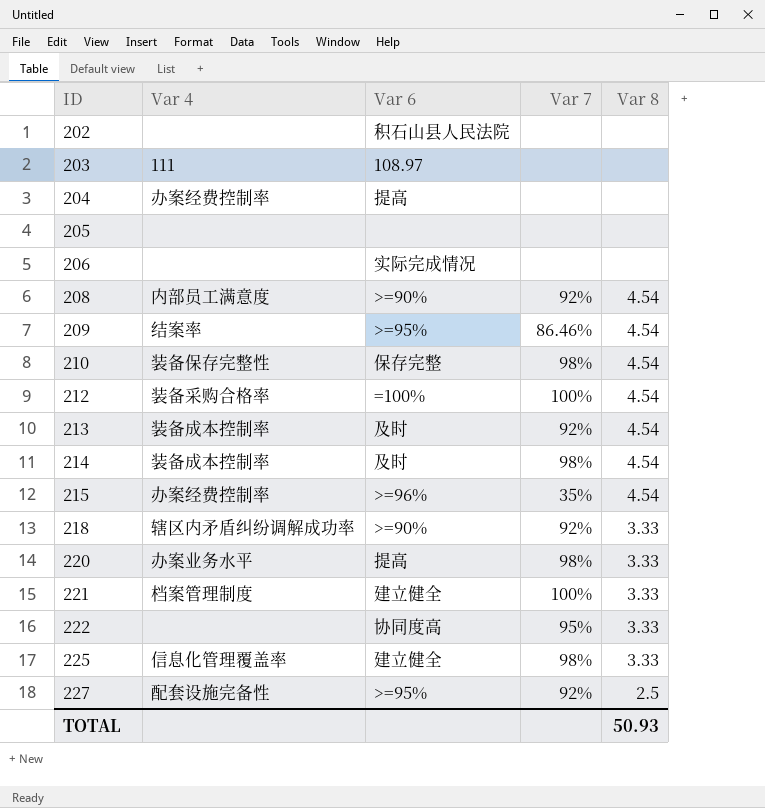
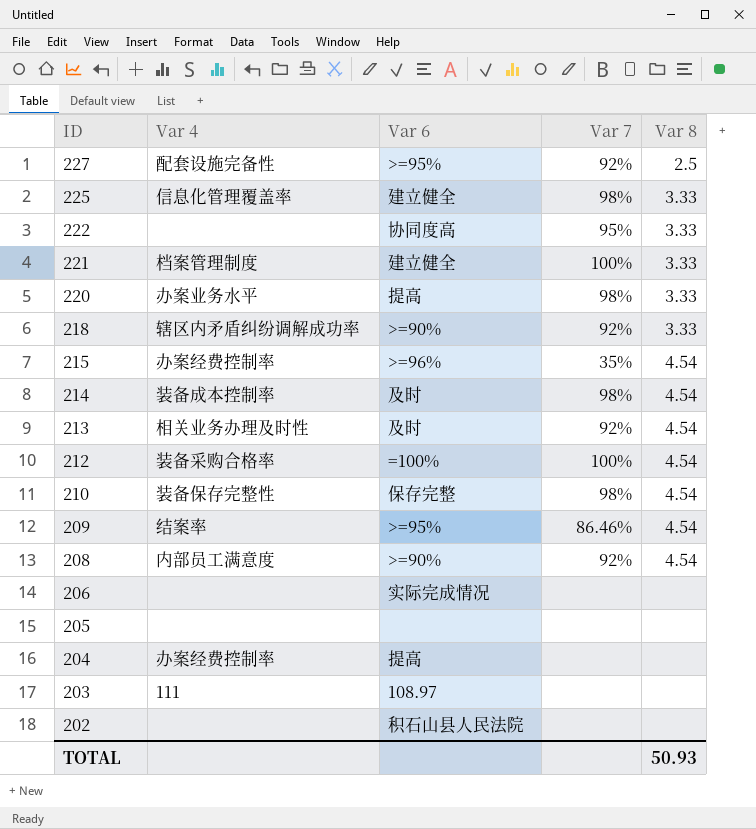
row order: ID ascending -> ID descending
213 | Var 4: 装备成本控制率 -> 相关业务办理及时性

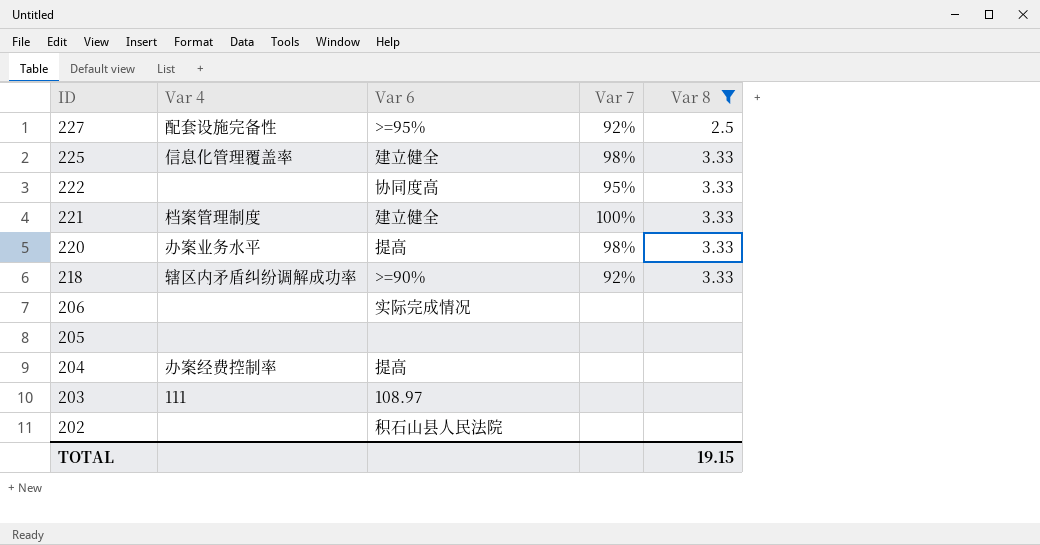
filter: none -> Var 8 != 4.54
TOTAL | Var 8: 50.93 -> 19.15

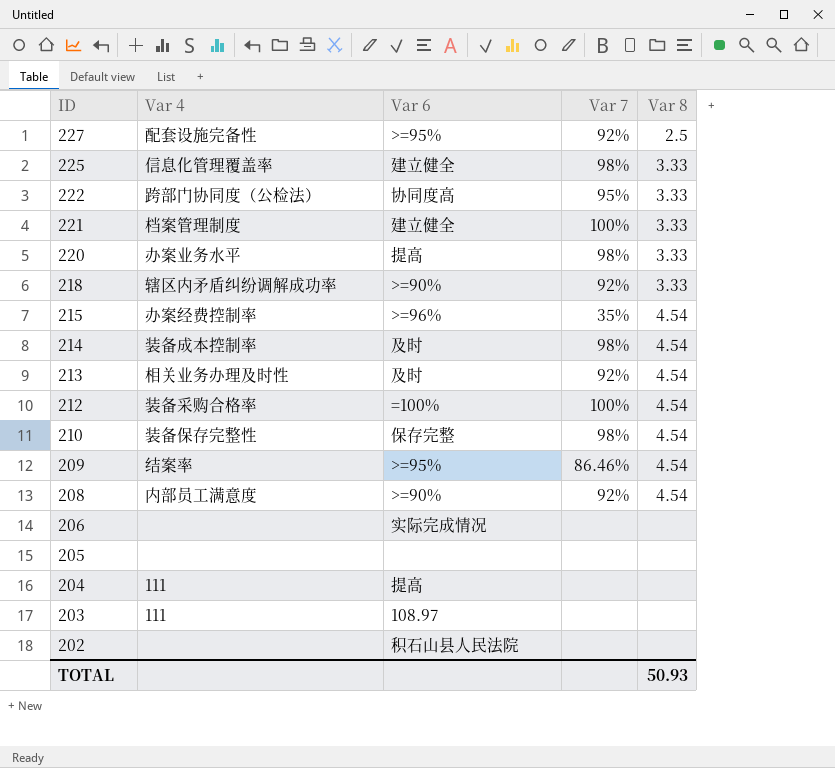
filter: Var 8 != 4.54 -> none
222 | Var 4: none -> 跨部门协同度（公检法）
204 | Var 4: 办案经费控制率 -> 111
TOTAL | Var 8: 19.15 -> 50.93

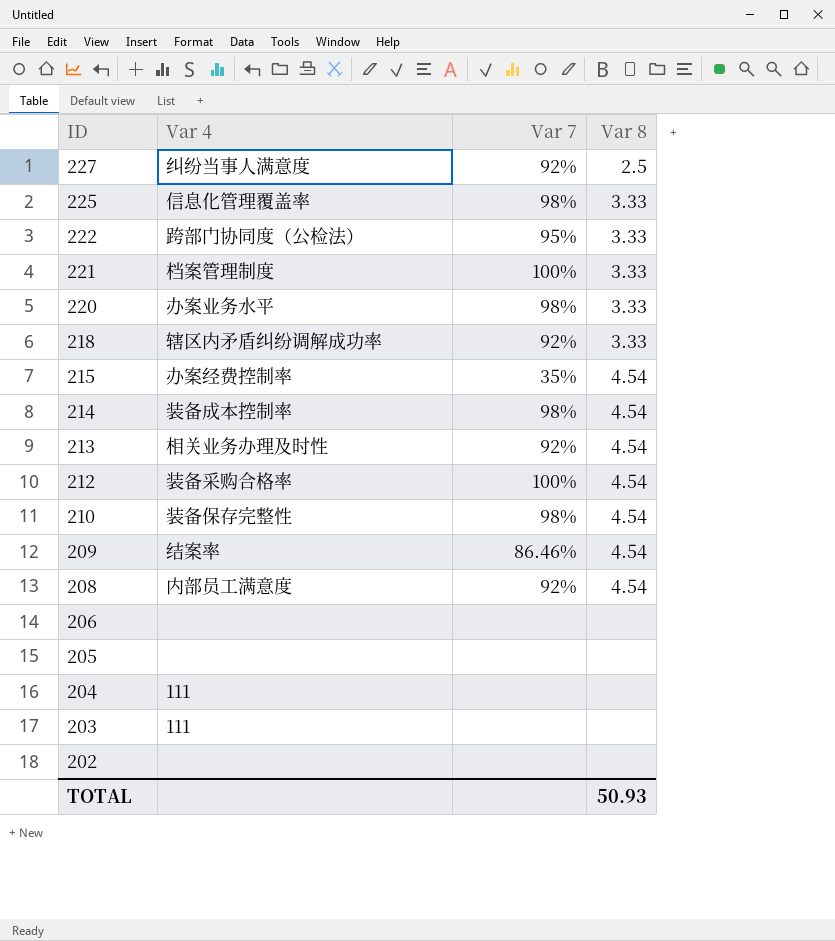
column Var 6 | position: 3 -> none
227 | Var 4: 配套设施完备性 -> 纠纷当事人满意度

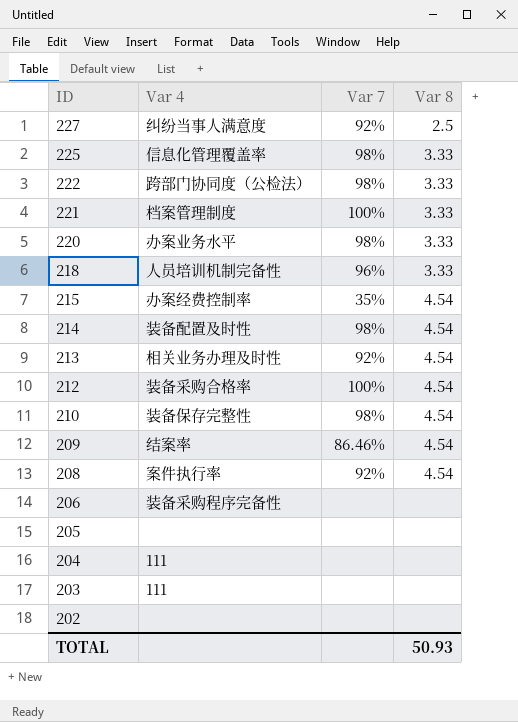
222 | Var 7: 95% -> 98%
218 | Var 4: 辖区内矛盾纠纷调解成功率 -> 人员培训机制完备性
218 | Var 7: 92% -> 96%
214 | Var 4: 装备成本控制率 -> 装备配置及时性
208 | Var 4: 内部员工满意度 -> 案件执行率
206 | Var 4: none -> 装备采购程序完备性

